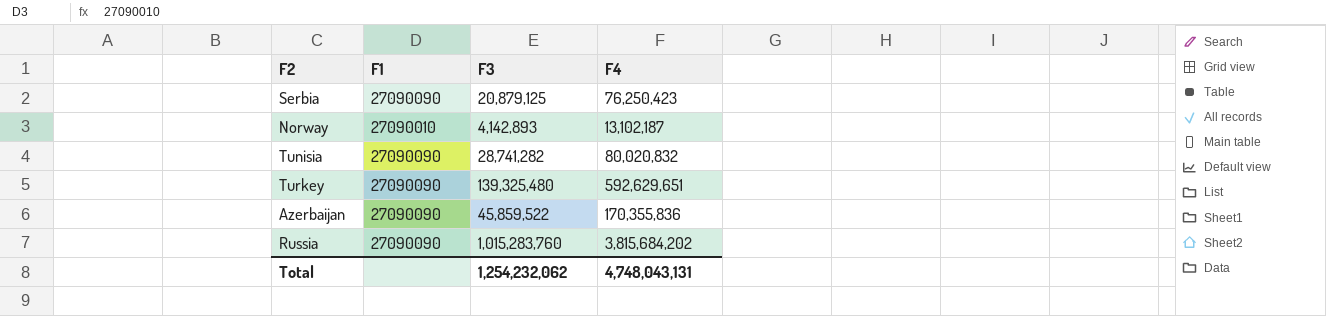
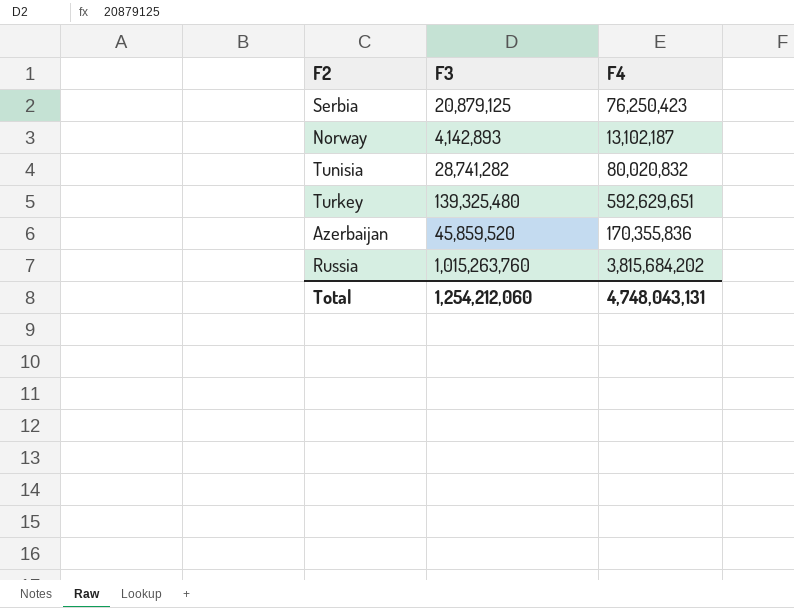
column F1 | position: 2 -> none
Azerbaijan | F3: 45,859,522 -> 45,859,520
Russia | F3: 1,015,283,760 -> 1,015,263,760
Total | F3: 1,254,232,062 -> 1,254,212,060

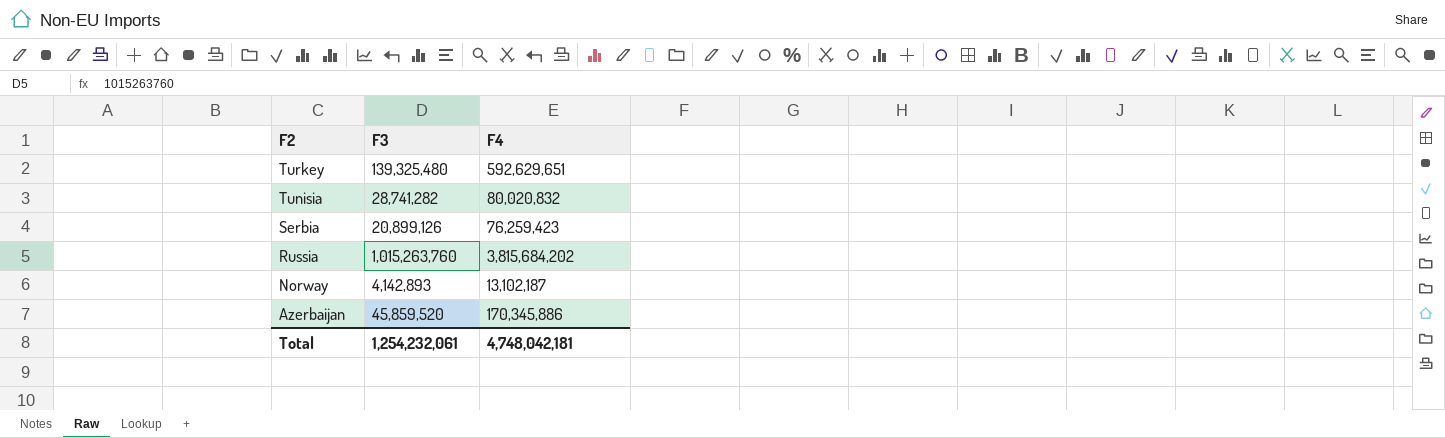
row order: none -> F2 descending
Serbia | F3: 20,879,125 -> 20,899,126
Serbia | F4: 76,250,423 -> 76,259,423
Azerbaijan | F4: 170,355,836 -> 170,345,886
Total | F3: 1,254,212,060 -> 1,254,232,061
Total | F4: 4,748,043,131 -> 4,748,042,181

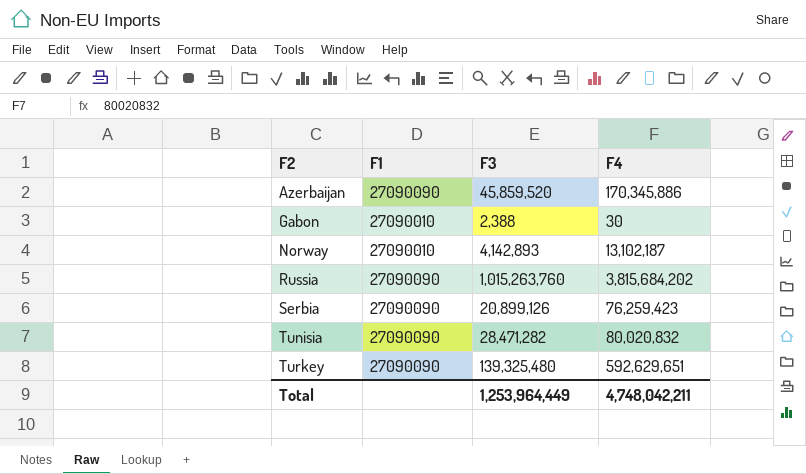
row order: F2 descending -> F2 ascending
column F1 | position: none -> 2
row Gabon: none -> 27090010 | 2,388 | 30
Tunisia | F3: 28,741,282 -> 28,471,282
Total | F3: 1,254,232,061 -> 1,253,964,449
Total | F4: 4,748,042,181 -> 4,748,042,211

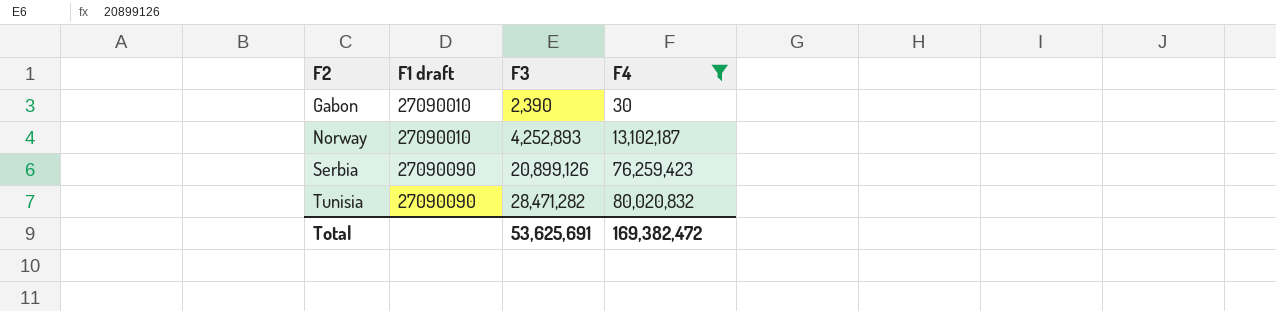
filter: none -> F4 <= 80,020,832
column name: F1 -> F1 draft
Gabon | F3: 2,388 -> 2,390
Norway | F3: 4,142,893 -> 4,252,893
Total | F3: 1,253,964,449 -> 53,625,691
Total | F4: 4,748,042,211 -> 169,382,472

